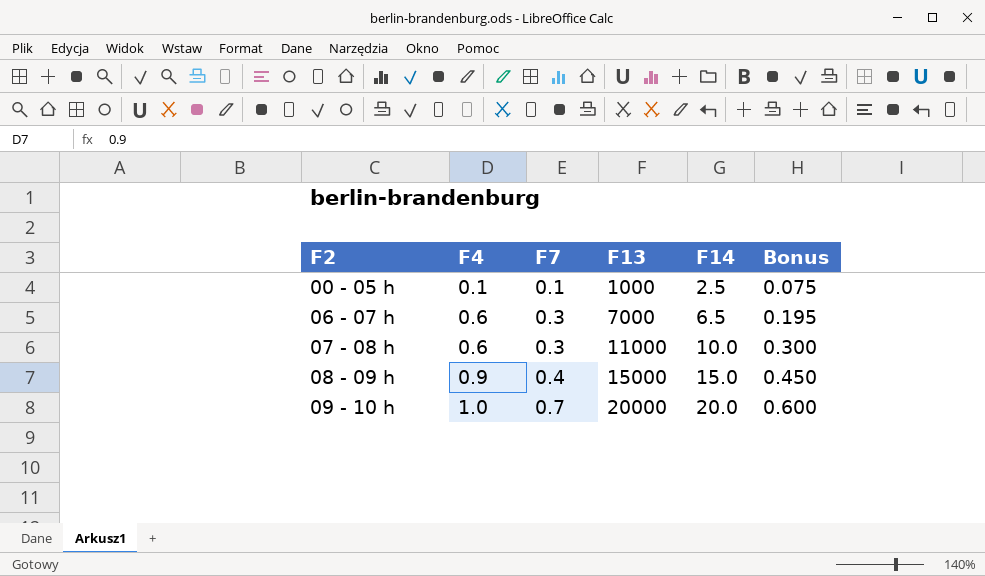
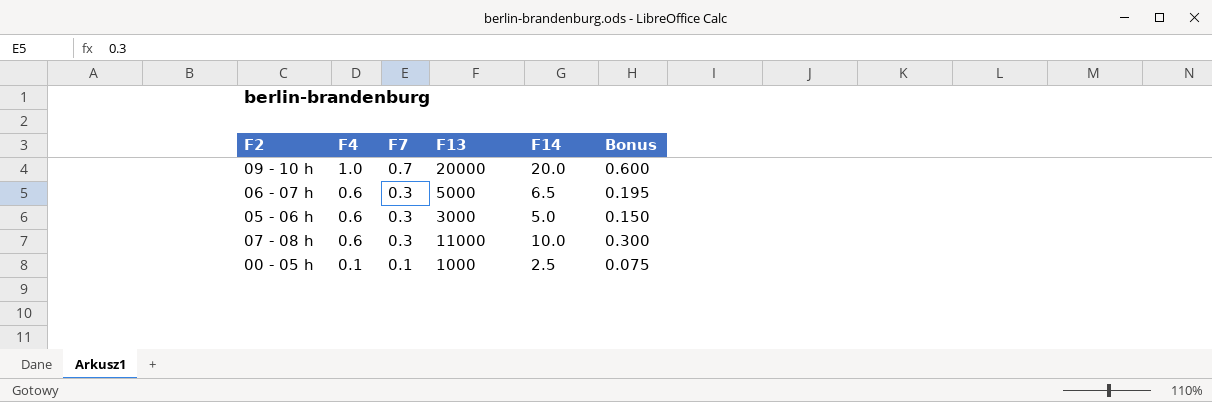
row order: F2 ascending -> F4 descending
row 08 - 09 h: 0.9 | 0.4 | 15000 | 15.0 | 0.450 -> none
06 - 07 h | F13: 7000 -> 5000
row 05 - 06 h: none -> 0.6 | 0.3 | 3000 | 5.0 | 0.150

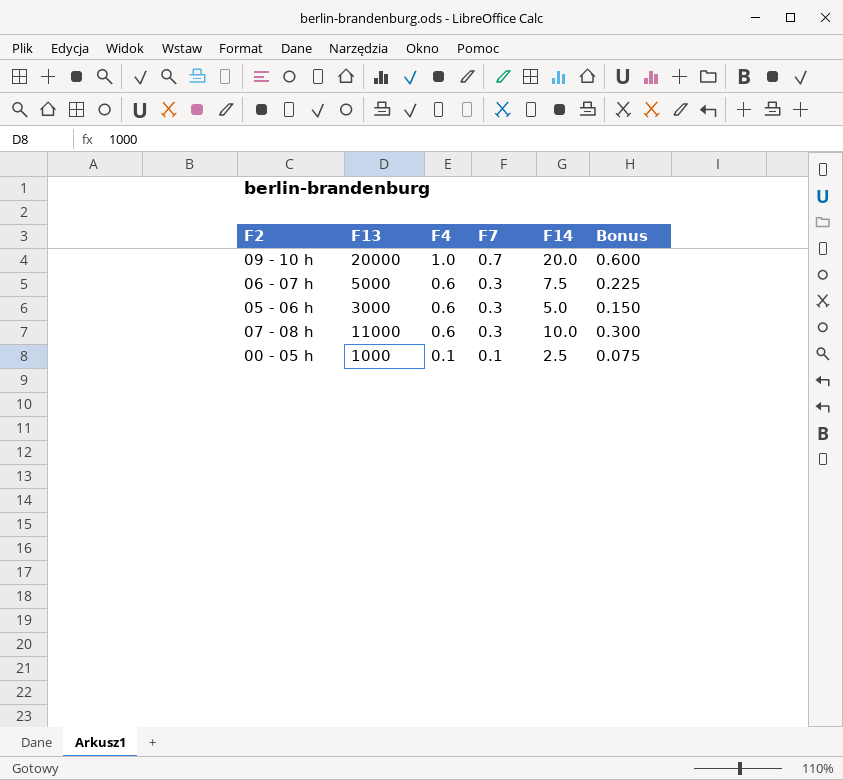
column F13 | position: 4 -> 2
06 - 07 h | F14: 6.5 -> 7.5
06 - 07 h | Bonus: 0.195 -> 0.225

